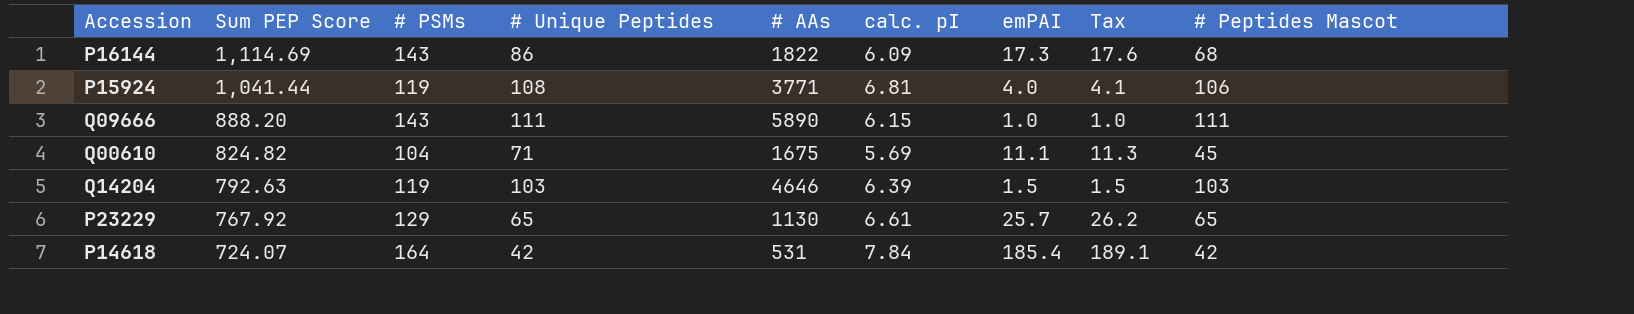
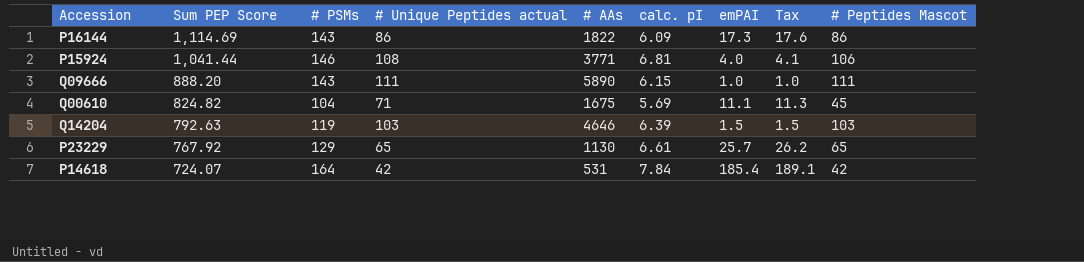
column name: # Unique Peptides -> # Unique Peptides actual
P16144 | # Peptides Mascot: 68 -> 86
P15924 | # PSMs: 119 -> 146

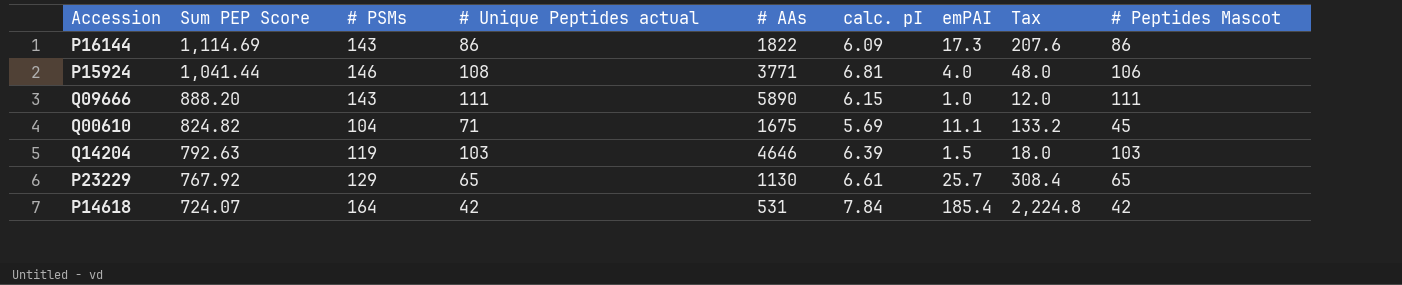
column Tax | formula: [emPAI] * 1.02 -> [emPAI] * 12

